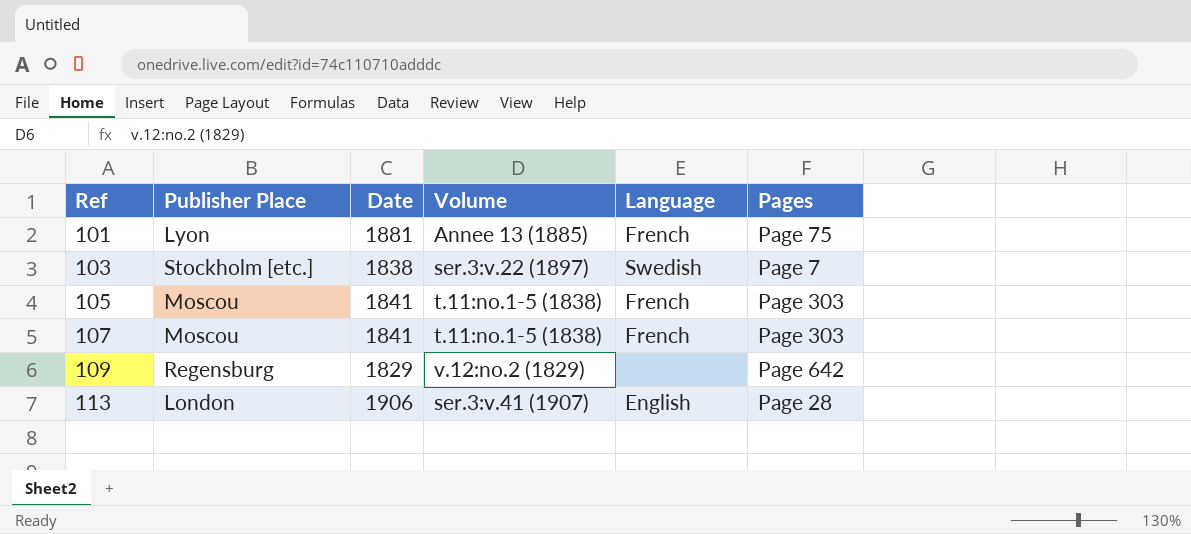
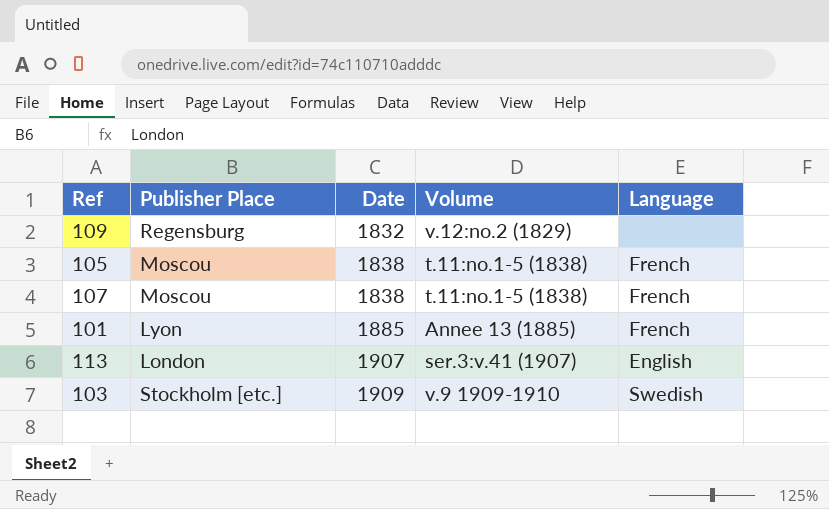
row order: Ref ascending -> Date ascending
column Pages | position: 6 -> none
109 | Date: 1829 -> 1832
105 | Date: 1841 -> 1838
107 | Date: 1841 -> 1838
101 | Date: 1881 -> 1885
113 | Date: 1906 -> 1907
103 | Date: 1838 -> 1909
103 | Volume: ser.3:v.22 (1897) -> v.9 1909-1910

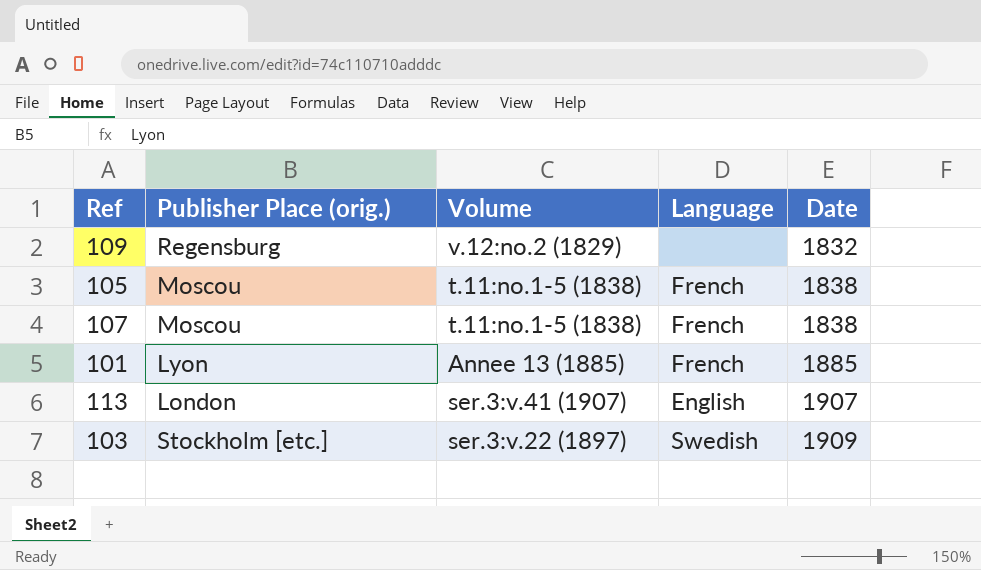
column name: Publisher Place -> Publisher Place (orig.)
column Date | position: 3 -> 5
103 | Volume: v.9 1909-1910 -> ser.3:v.22 (1897)

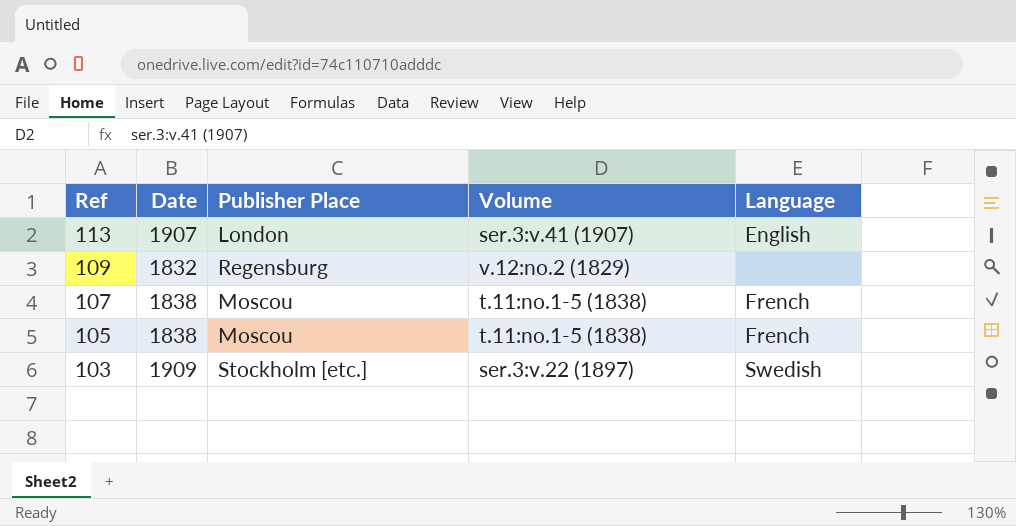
row order: Date ascending -> Ref descending
column Date | position: 5 -> 2
column name: Publisher Place (orig.) -> Publisher Place
row 101: Lyon | Annee 13 (1885) | French | 1885 -> none

